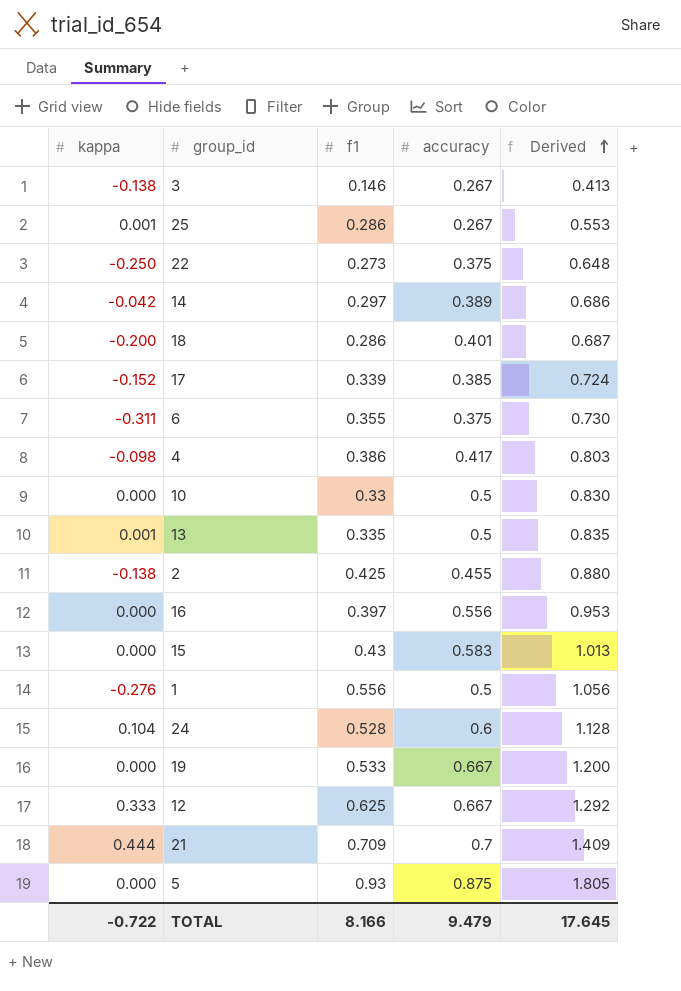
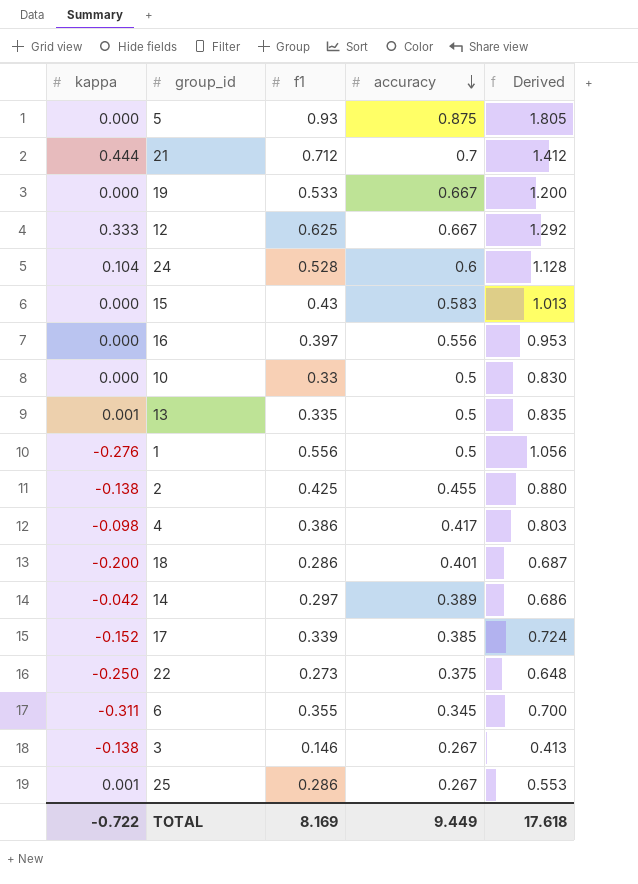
row order: Derived ascending -> accuracy descending
21 | f1: 0.709 -> 0.712
21 | Derived: 1.409 -> 1.412
6 | accuracy: 0.375 -> 0.345
6 | Derived: 0.730 -> 0.700
TOTAL | f1: 8.166 -> 8.169
TOTAL | accuracy: 9.479 -> 9.449
TOTAL | Derived: 17.645 -> 17.618

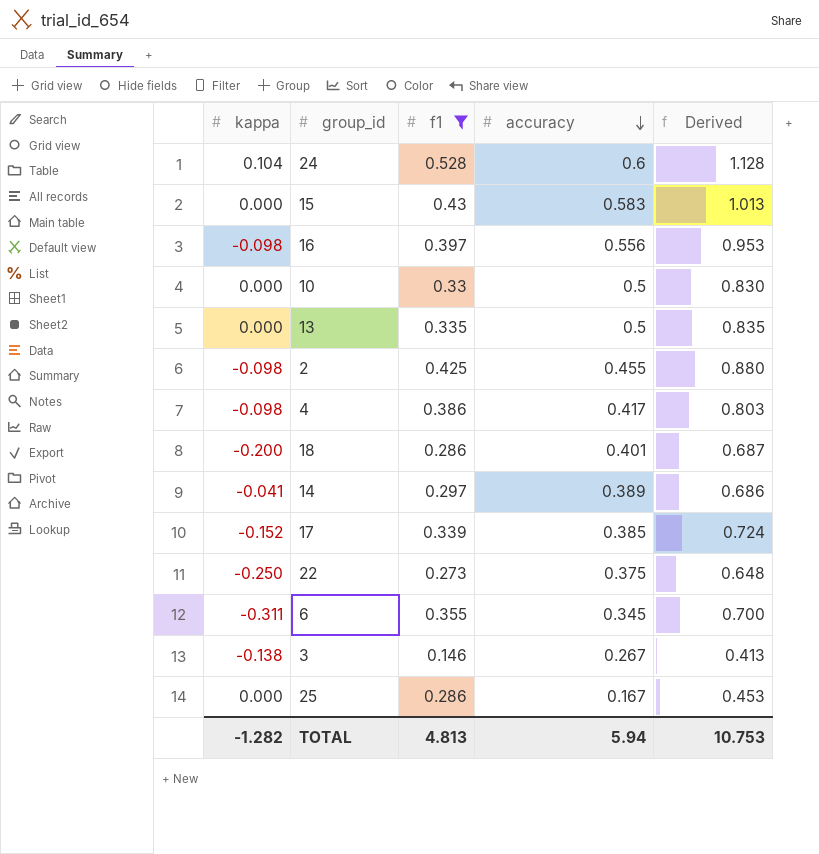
filter: none -> f1 <= 0.528
16 | kappa: 0.000 -> -0.098
13 | kappa: 0.001 -> 0.000
2 | kappa: -0.138 -> -0.098
14 | kappa: -0.042 -> -0.041
25 | kappa: 0.001 -> 0.000
25 | accuracy: 0.267 -> 0.167
25 | Derived: 0.553 -> 0.453
TOTAL | kappa: -0.722 -> -1.282
TOTAL | f1: 8.169 -> 4.813
TOTAL | accuracy: 9.449 -> 5.94
TOTAL | Derived: 17.618 -> 10.753

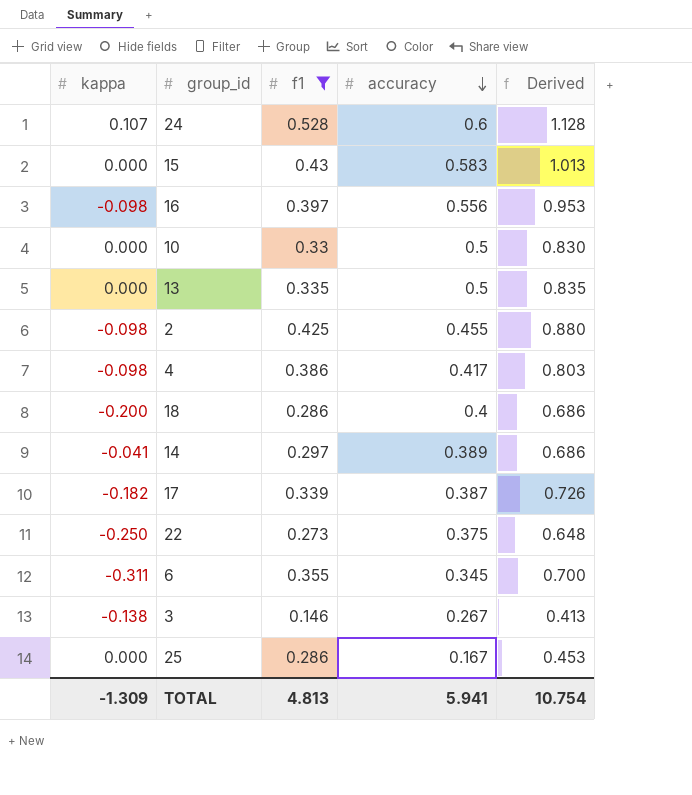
24 | kappa: 0.104 -> 0.107
18 | accuracy: 0.401 -> 0.4
18 | Derived: 0.687 -> 0.686
17 | kappa: -0.152 -> -0.182
17 | accuracy: 0.385 -> 0.387
17 | Derived: 0.724 -> 0.726
TOTAL | kappa: -1.282 -> -1.309
TOTAL | accuracy: 5.94 -> 5.941
TOTAL | Derived: 10.753 -> 10.754

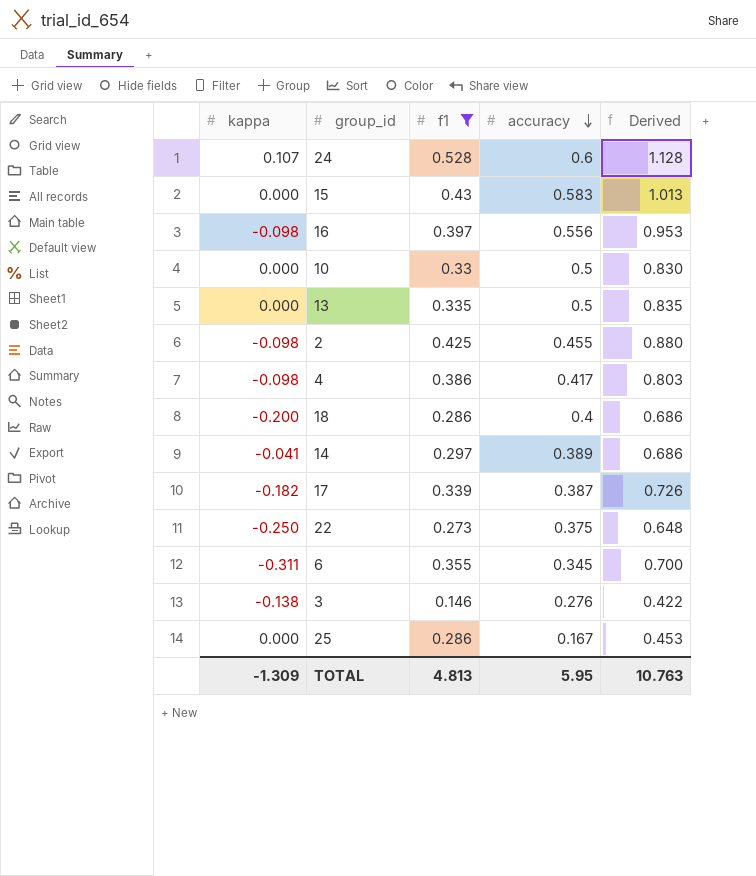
3 | accuracy: 0.267 -> 0.276
3 | Derived: 0.413 -> 0.422
TOTAL | accuracy: 5.941 -> 5.95
TOTAL | Derived: 10.754 -> 10.763

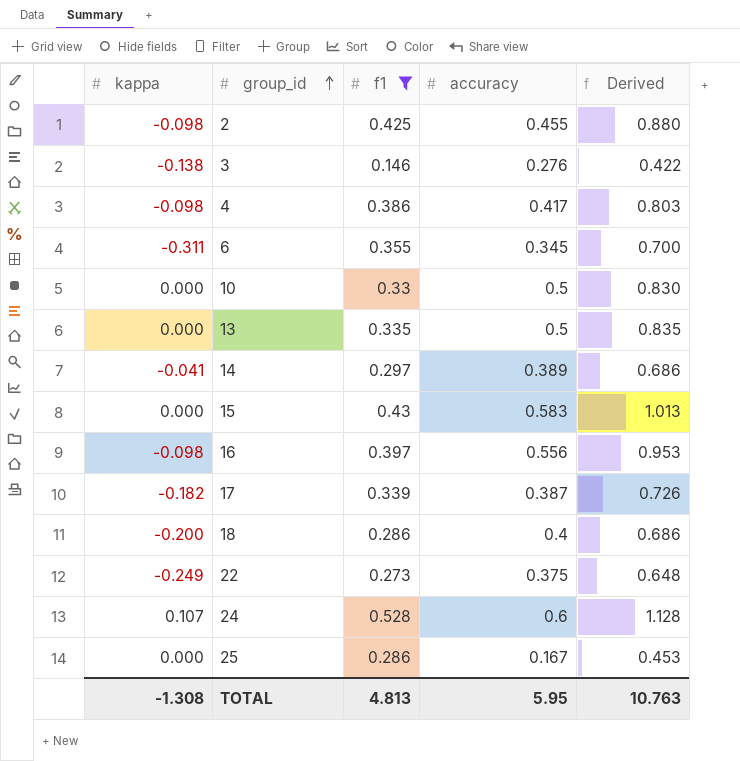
row order: accuracy descending -> group_id ascending
22 | kappa: -0.250 -> -0.249
TOTAL | kappa: -1.309 -> -1.308

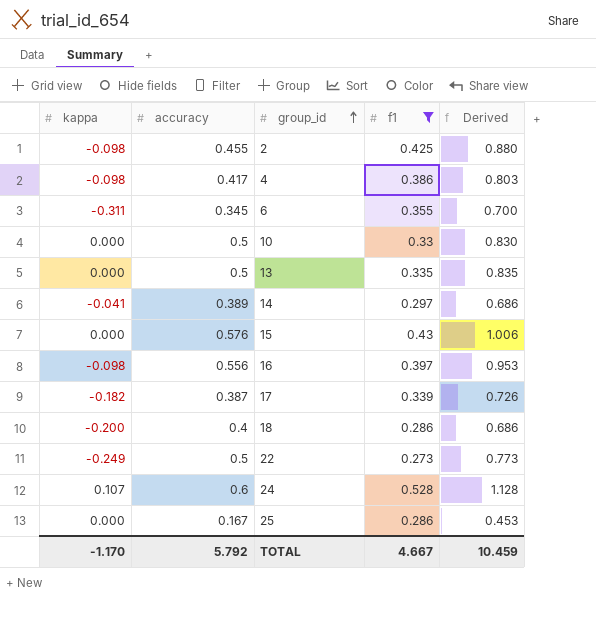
column accuracy | position: 4 -> 2
row 3: -0.138 | 0.146 | 0.276 | 0.422 -> none
15 | accuracy: 0.583 -> 0.576
15 | Derived: 1.013 -> 1.006
22 | accuracy: 0.375 -> 0.5
22 | Derived: 0.648 -> 0.773
TOTAL | kappa: -1.308 -> -1.170
TOTAL | accuracy: 5.95 -> 5.792
TOTAL | f1: 4.813 -> 4.667
TOTAL | Derived: 10.763 -> 10.459

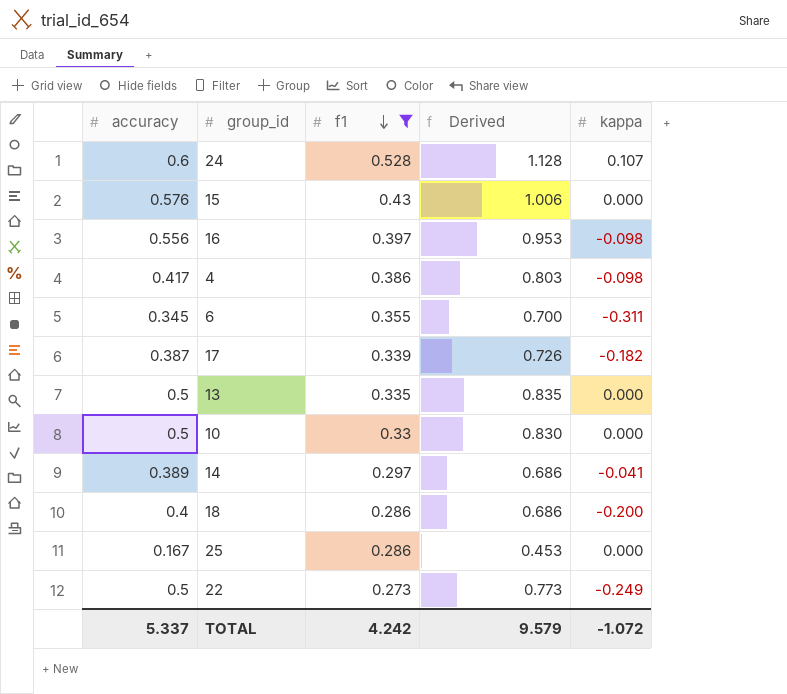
row order: group_id ascending -> f1 descending
column kappa | position: 1 -> 5
row 2: -0.098 | 0.455 | 0.425 | 0.880 -> none
TOTAL | accuracy: 5.792 -> 5.337
TOTAL | f1: 4.667 -> 4.242
TOTAL | Derived: 10.459 -> 9.579
TOTAL | kappa: -1.170 -> -1.072

